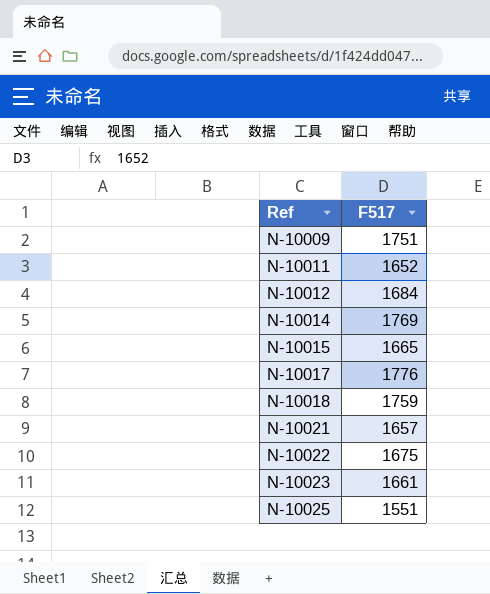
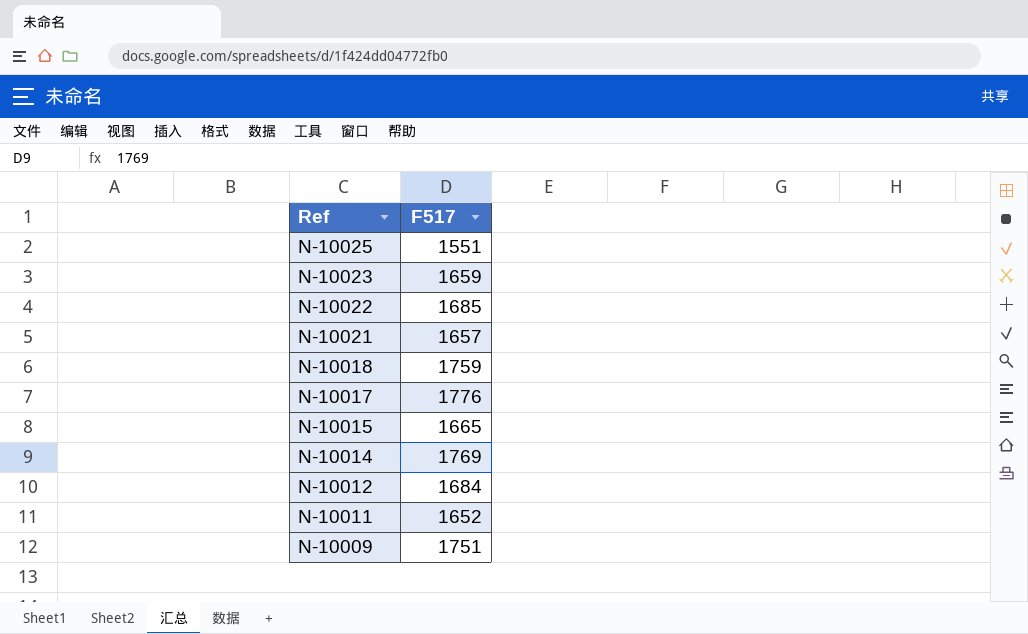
row order: Ref ascending -> Ref descending
N-10023 | F517: 1661 -> 1659
N-10022 | F517: 1675 -> 1685

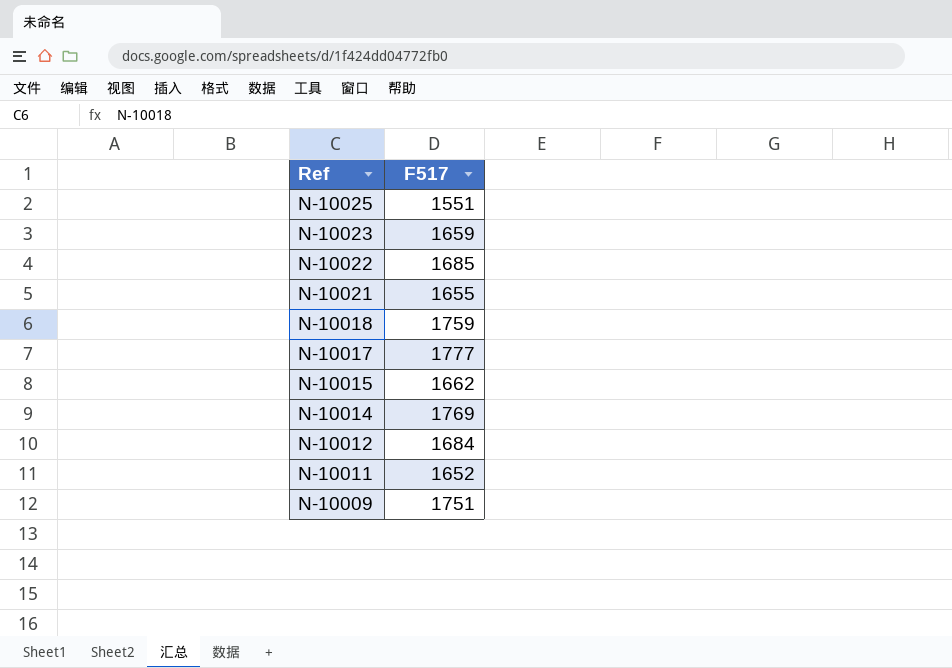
N-10021 | F517: 1657 -> 1655
N-10017 | F517: 1776 -> 1777
N-10015 | F517: 1665 -> 1662

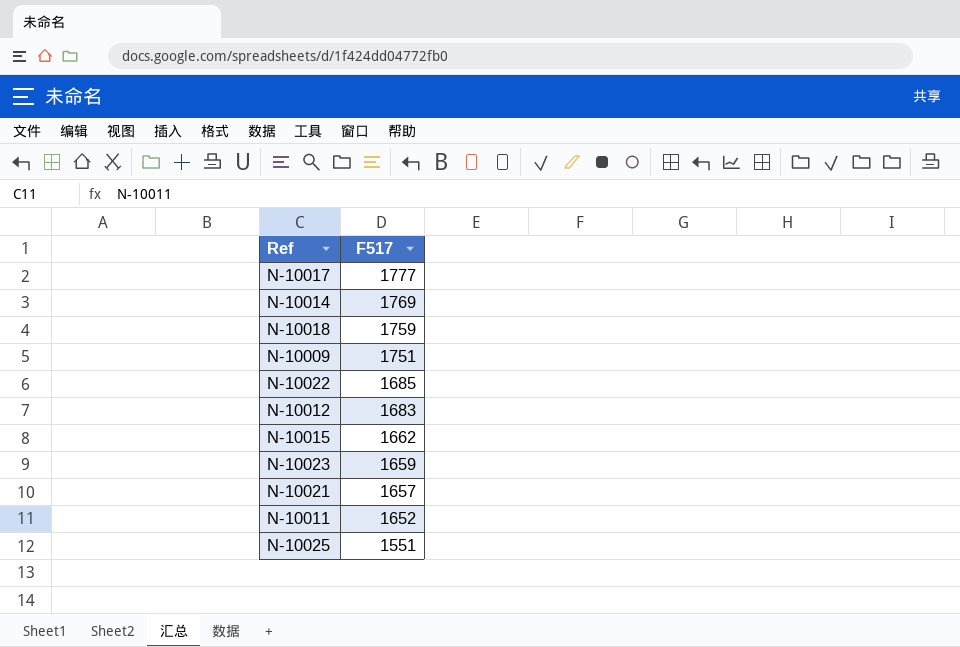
row order: Ref descending -> F517 descending
N-10012 | F517: 1684 -> 1683
N-10021 | F517: 1655 -> 1657

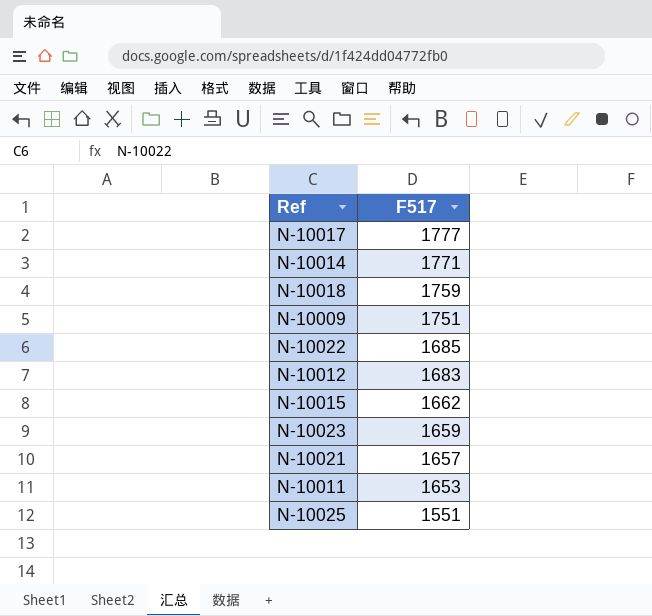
N-10014 | F517: 1769 -> 1771
N-10011 | F517: 1652 -> 1653

